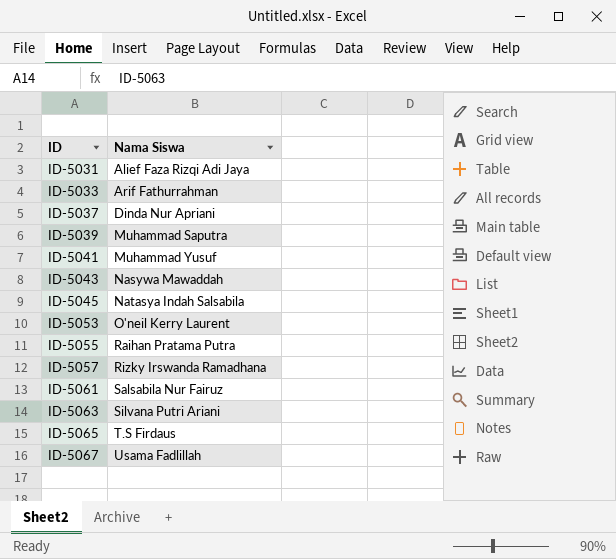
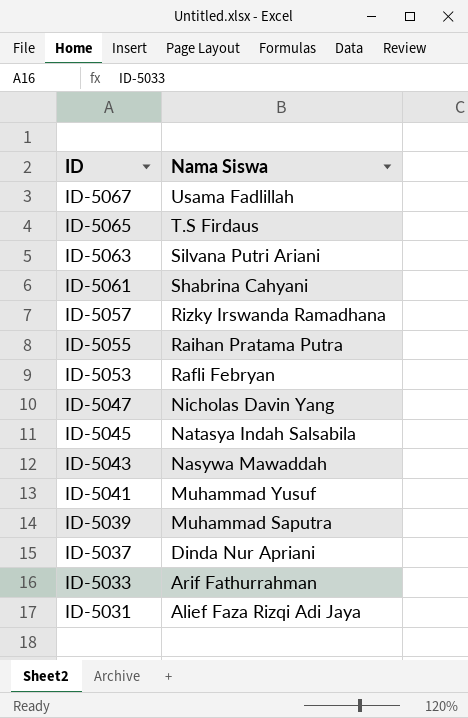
row order: ID ascending -> ID descending
ID-5061 | Nama Siswa: Salsabila Nur Fairuz -> Shabrina Cahyani
ID-5053 | Nama Siswa: O'neil Kerry Laurent -> Rafli Febryan
row ID-5047: none -> Nicholas Davin Yang

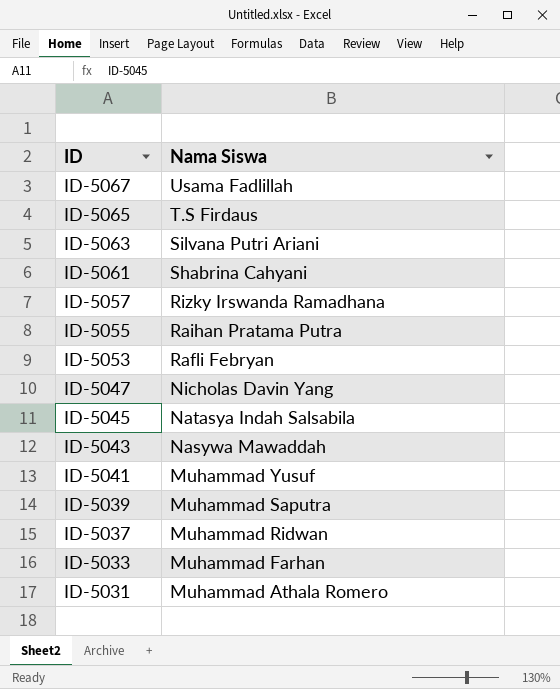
ID-5037 | Nama Siswa: Dinda Nur Apriani -> Muhammad Ridwan
ID-5033 | Nama Siswa: Arif Fathurrahman -> Muhammad Farhan
ID-5031 | Nama Siswa: Alief Faza Rizqi Adi Jaya -> Muhammad Athala Romero

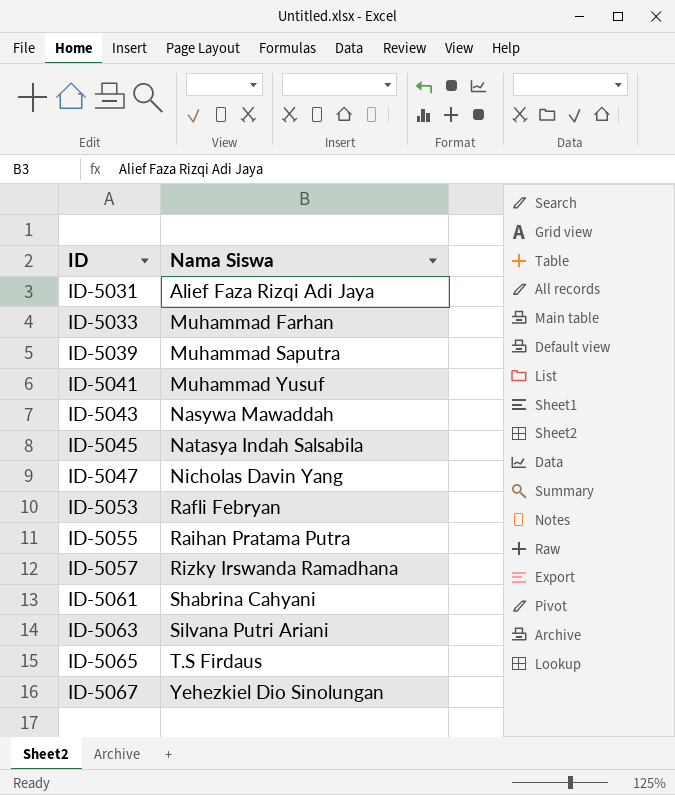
row order: ID descending -> ID ascending
row ID-5037: Muhammad Ridwan -> none
ID-5031 | Nama Siswa: Muhammad Athala Romero -> Alief Faza Rizqi Adi Jaya
ID-5067 | Nama Siswa: Usama Fadlillah -> Yehezkiel Dio Sinolungan

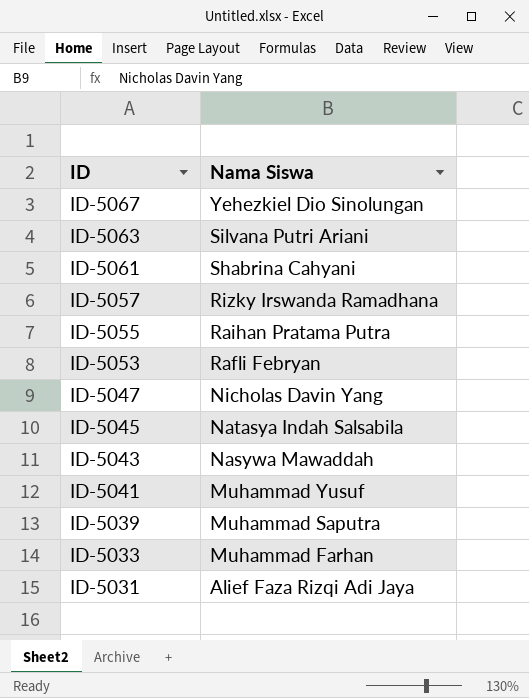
row order: ID ascending -> ID descending
row ID-5065: T.S Firdaus -> none

